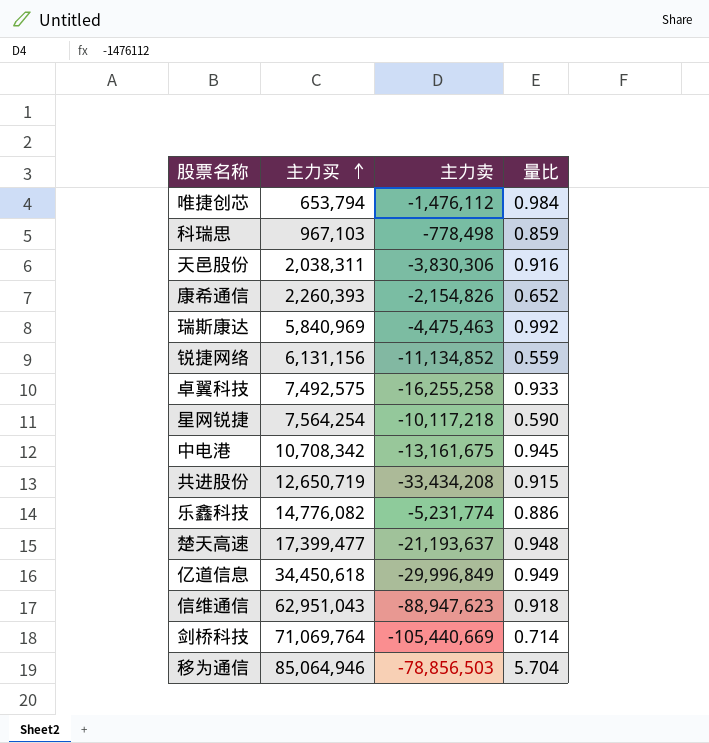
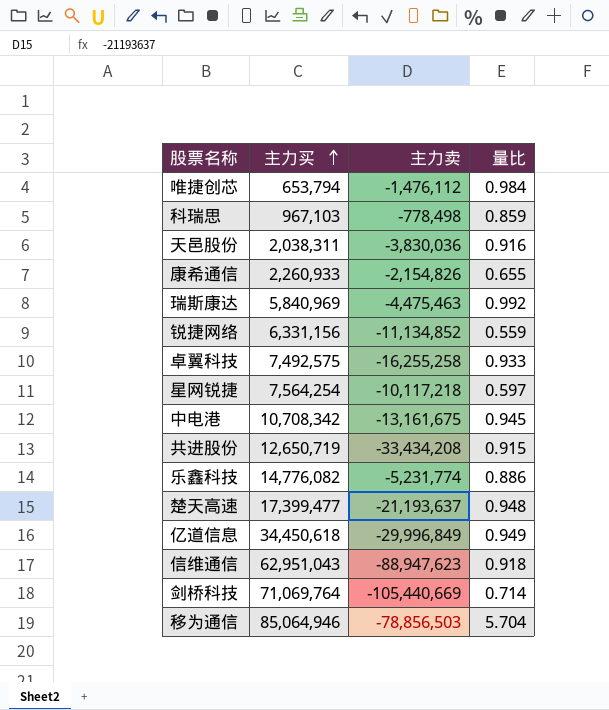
天邑股份 | 主力卖: -3,830,306 -> -3,830,036
康希通信 | 主力买: 2,260,393 -> 2,260,933
康希通信 | 量比: 0.652 -> 0.655
锐捷网络 | 主力买: 6,131,156 -> 6,331,156
星网锐捷 | 量比: 0.590 -> 0.597

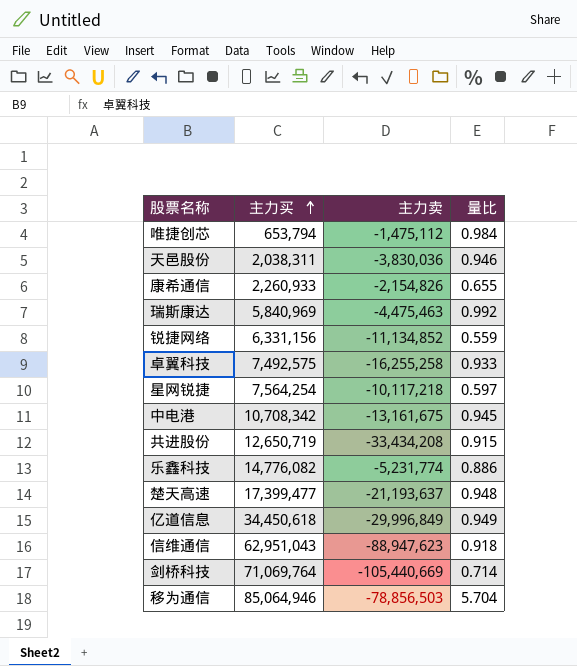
row 科瑞思: 967,103 | -778,498 | 0.859 -> none
唯捷创芯 | 主力卖: -1,476,112 -> -1,475,112
天邑股份 | 量比: 0.916 -> 0.946

